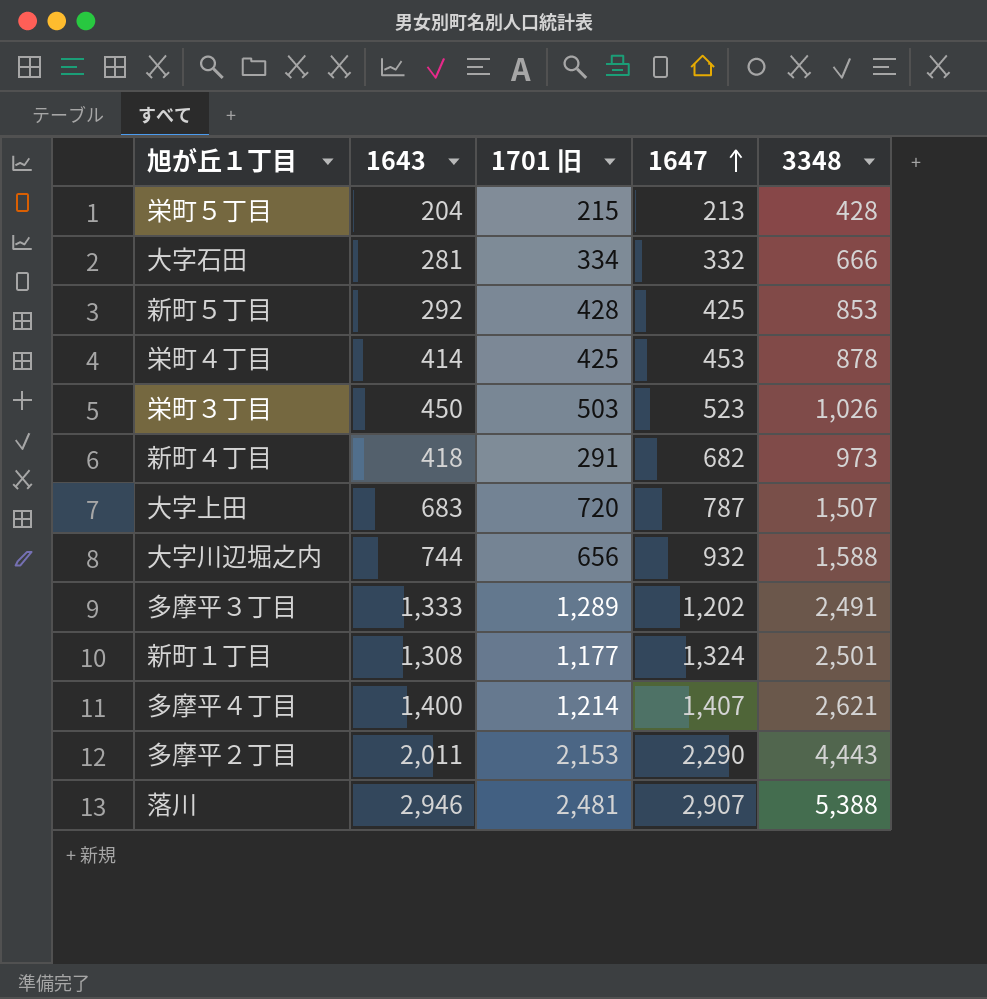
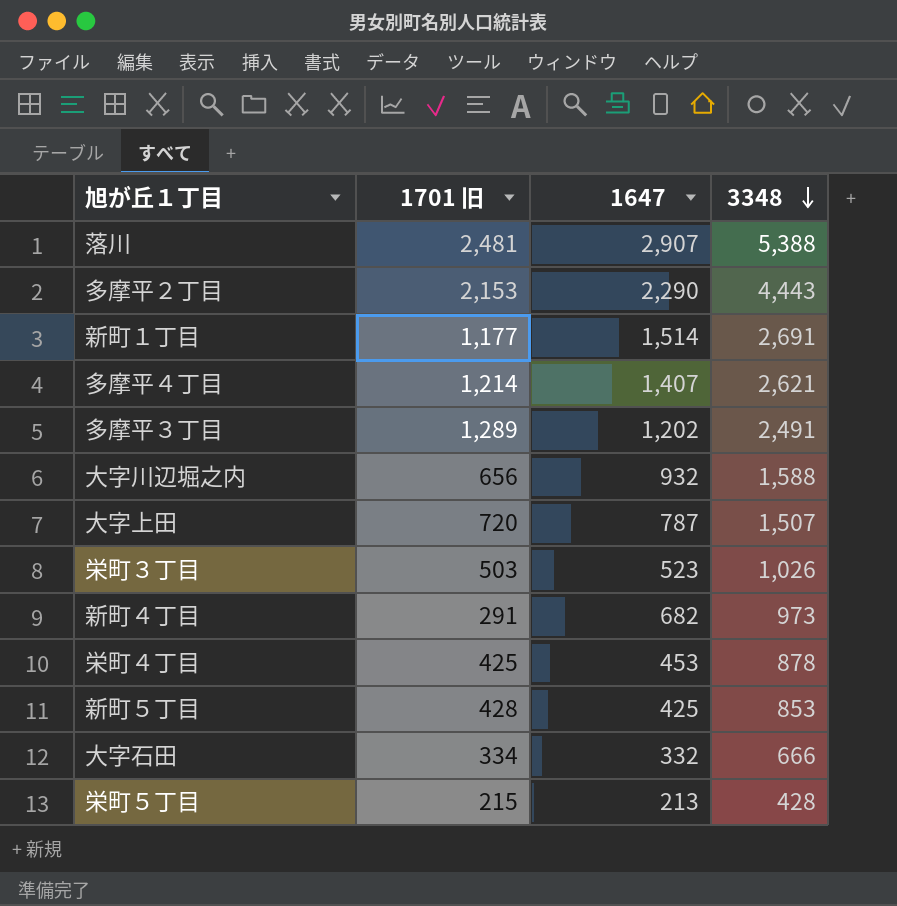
row order: 1647 ascending -> 3348 descending
column 1643 | position: 2 -> none
新町１丁目 | 1647: 1,324 -> 1,514
新町１丁目 | 3348: 2,501 -> 2,691

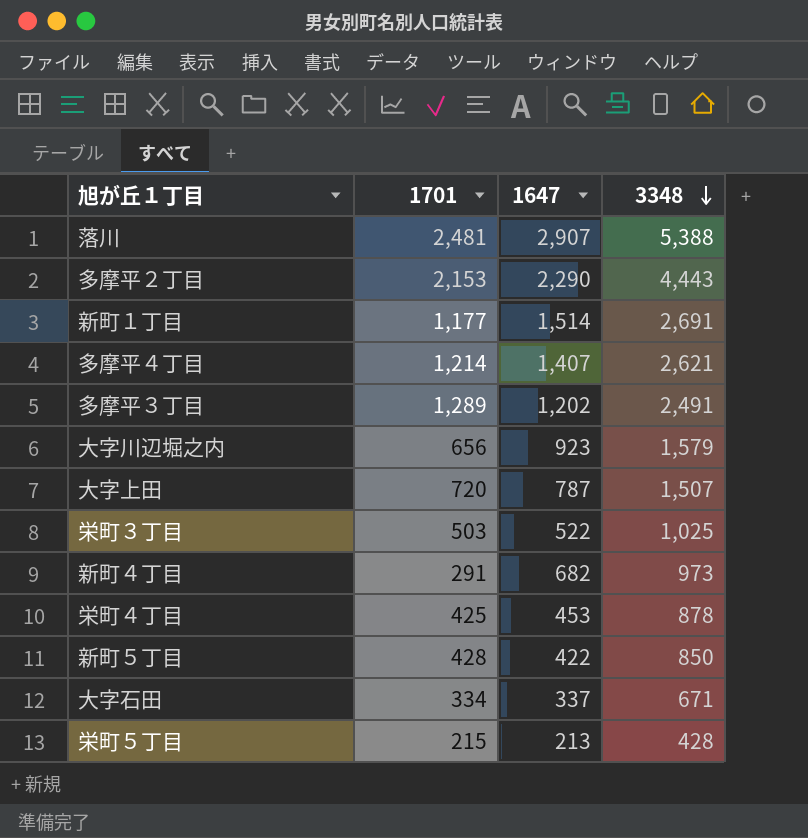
column name: 1701 旧 -> 1701
大字川辺堀之内 | 1647: 932 -> 923
大字川辺堀之内 | 3348: 1,588 -> 1,579
栄町３丁目 | 1647: 523 -> 522
栄町３丁目 | 3348: 1,026 -> 1,025
新町５丁目 | 1647: 425 -> 422
新町５丁目 | 3348: 853 -> 850
大字石田 | 1647: 332 -> 337
大字石田 | 3348: 666 -> 671

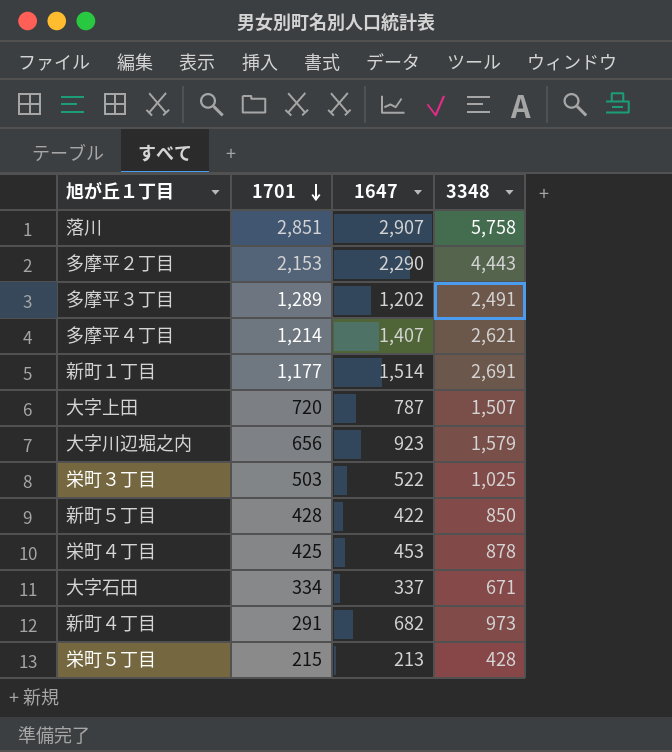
row order: 3348 descending -> 1701 descending
落川 | 1701: 2,481 -> 2,851
落川 | 3348: 5,388 -> 5,758

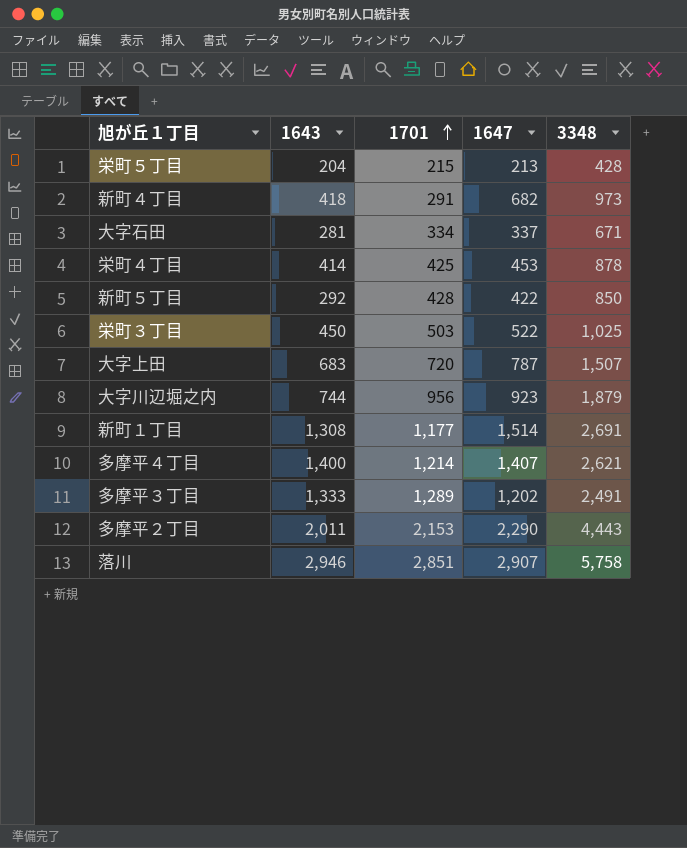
row order: 1701 descending -> 1701 ascending
column 1643 | position: none -> 2
大字川辺堀之内 | 1701: 656 -> 956
大字川辺堀之内 | 3348: 1,579 -> 1,879

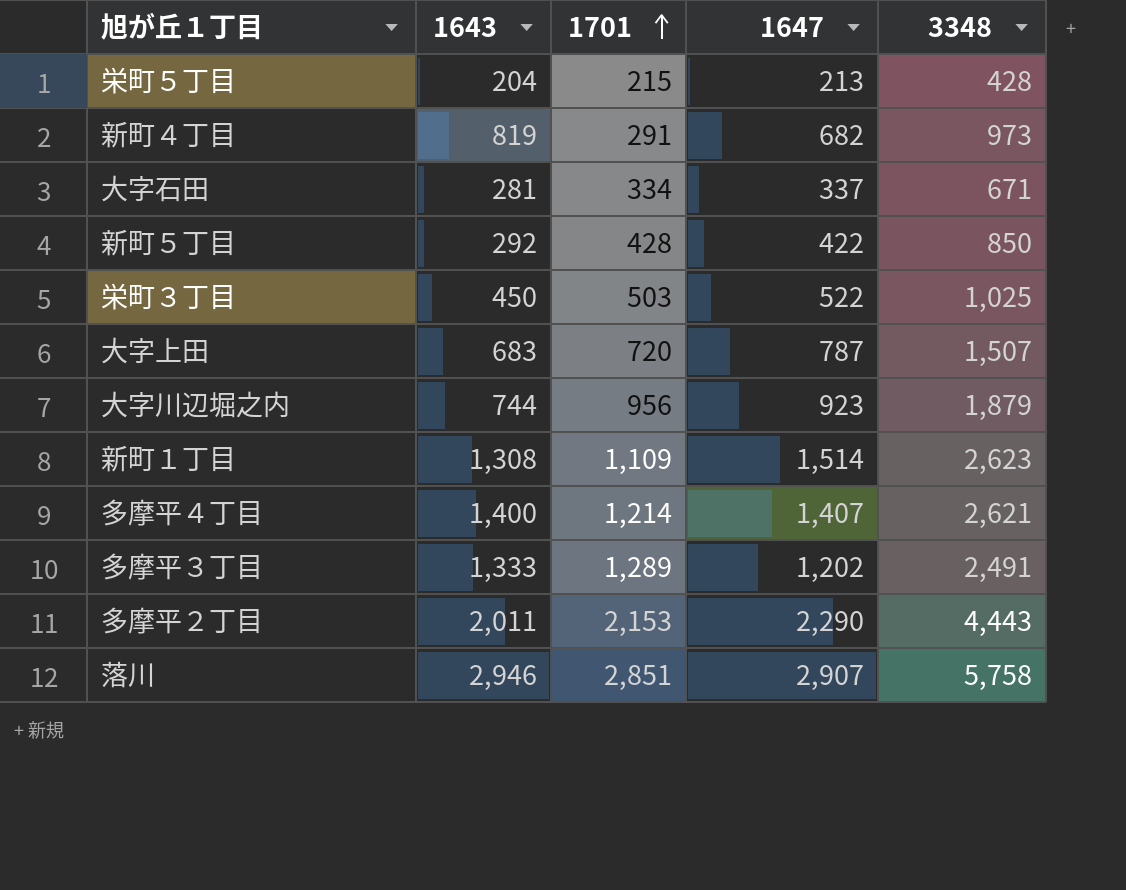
row 栄町４丁目: 414 | 425 | 453 | 878 -> none
新町４丁目 | 1643: 418 -> 819
新町１丁目 | 1701: 1,177 -> 1,109
新町１丁目 | 3348: 2,691 -> 2,623

